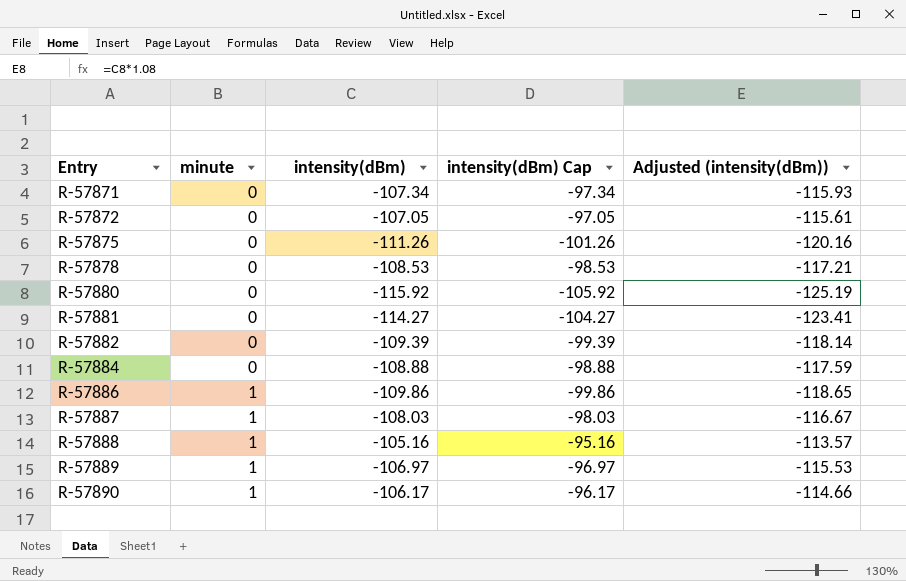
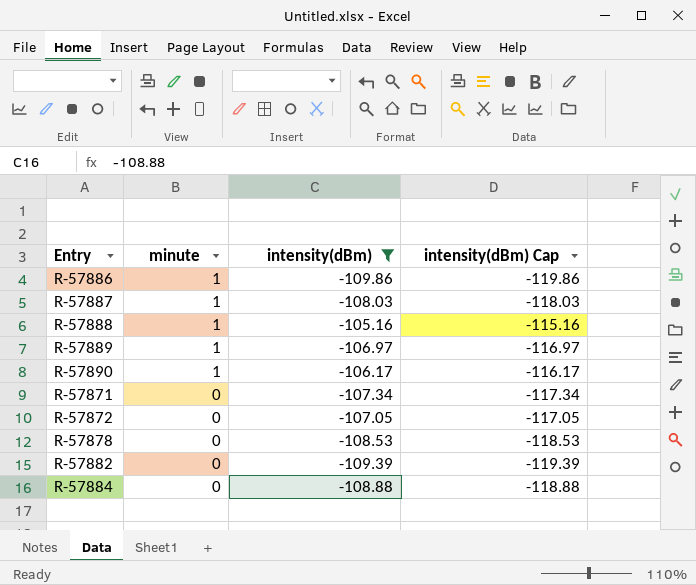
filter: none -> intensity(dBm) >= -109.86
row order: Entry ascending -> minute descending
column Adjusted (intensity(dBm)) | formula: [intensity(dBm)] * 1.08 -> none
column intensity(dBm) Cap | formula: [intensity(dBm)] + 10 -> [intensity(dBm)] - 10

